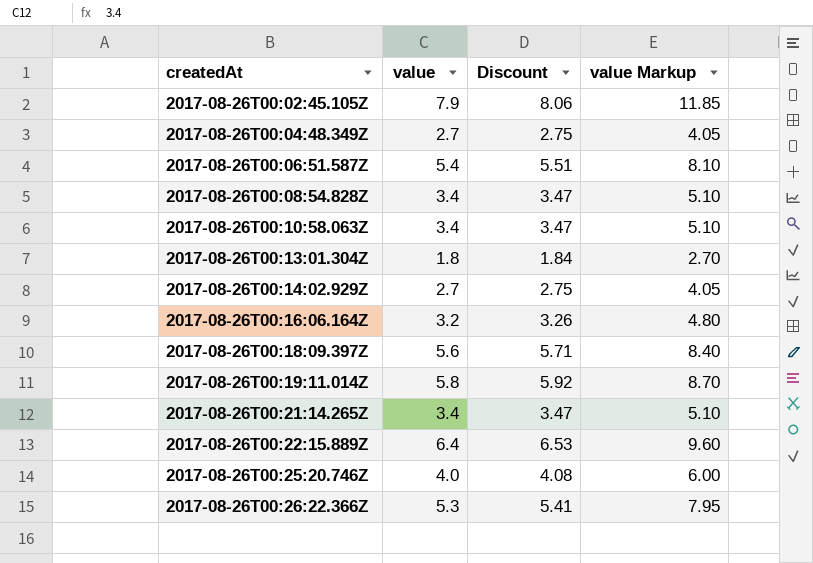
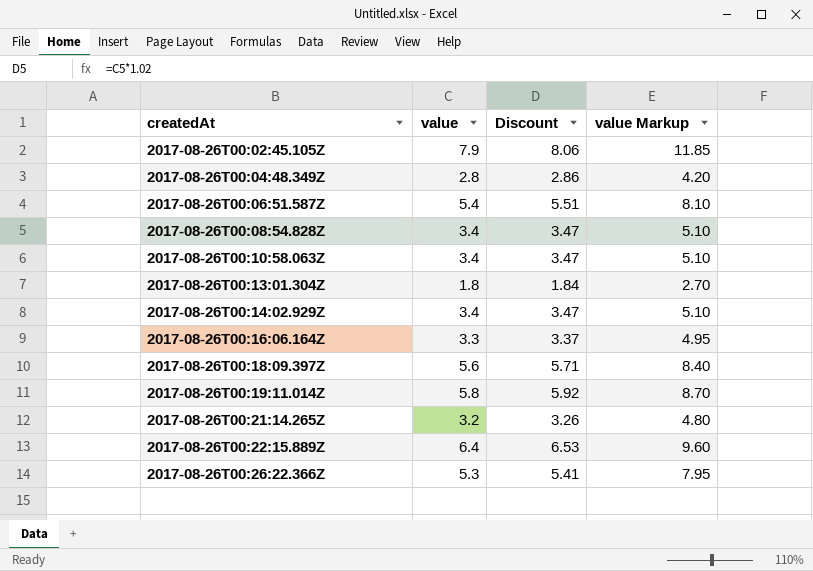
row 2017-08-26T00:25:20.746Z: 4.0 | 4.08 | 6.00 -> none
2017-08-26T00:04:48.349Z | value: 2.7 -> 2.8
2017-08-26T00:04:48.349Z | Discount: 2.75 -> 2.86
2017-08-26T00:04:48.349Z | value Markup: 4.05 -> 4.20
2017-08-26T00:14:02.929Z | value: 2.7 -> 3.4
2017-08-26T00:14:02.929Z | Discount: 2.75 -> 3.47
2017-08-26T00:14:02.929Z | value Markup: 4.05 -> 5.10
2017-08-26T00:16:06.164Z | value: 3.2 -> 3.3
2017-08-26T00:16:06.164Z | Discount: 3.26 -> 3.37
2017-08-26T00:16:06.164Z | value Markup: 4.80 -> 4.95
2017-08-26T00:21:14.265Z | value: 3.4 -> 3.2
2017-08-26T00:21:14.265Z | Discount: 3.47 -> 3.26
2017-08-26T00:21:14.265Z | value Markup: 5.10 -> 4.80

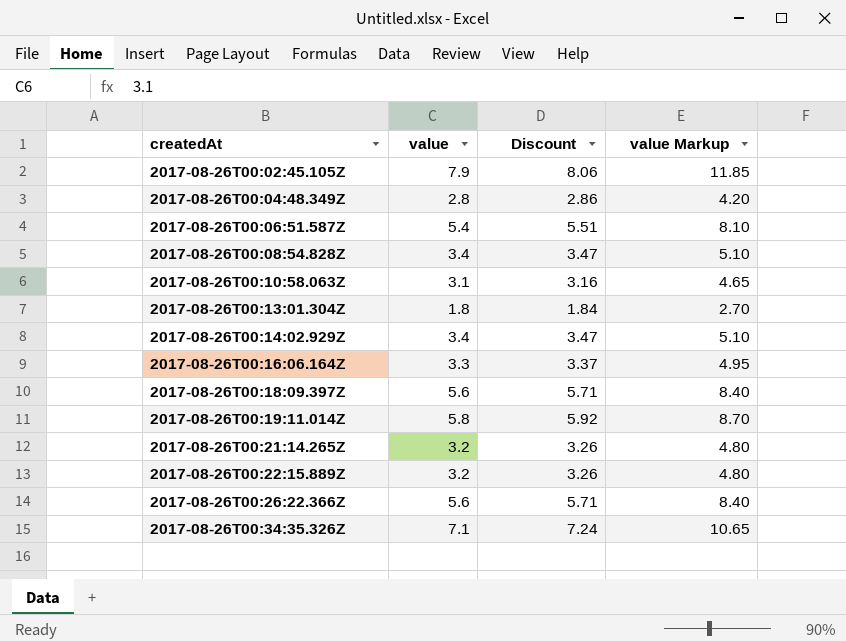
2017-08-26T00:10:58.063Z | value: 3.4 -> 3.1
2017-08-26T00:10:58.063Z | Discount: 3.47 -> 3.16
2017-08-26T00:10:58.063Z | value Markup: 5.10 -> 4.65
2017-08-26T00:22:15.889Z | value: 6.4 -> 3.2
2017-08-26T00:22:15.889Z | Discount: 6.53 -> 3.26
2017-08-26T00:22:15.889Z | value Markup: 9.60 -> 4.80
2017-08-26T00:26:22.366Z | value: 5.3 -> 5.6
2017-08-26T00:26:22.366Z | Discount: 5.41 -> 5.71
2017-08-26T00:26:22.366Z | value Markup: 7.95 -> 8.40
row 2017-08-26T00:34:35.326Z: none -> 7.1 | 7.24 | 10.65

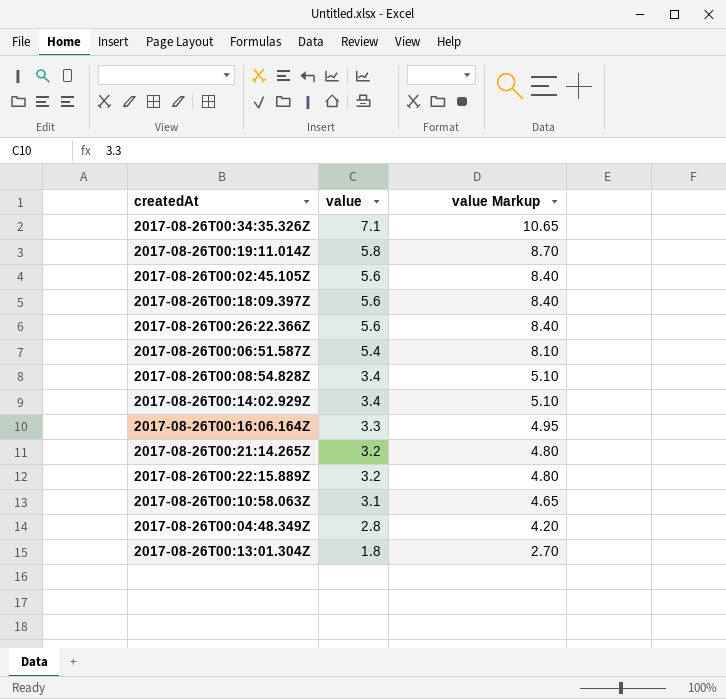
row order: createdAt ascending -> value descending
column Discount | formula: [value] * 1.02 -> none
2017-08-26T00:02:45.105Z | value: 7.9 -> 5.6
2017-08-26T00:02:45.105Z | value Markup: 11.85 -> 8.40

